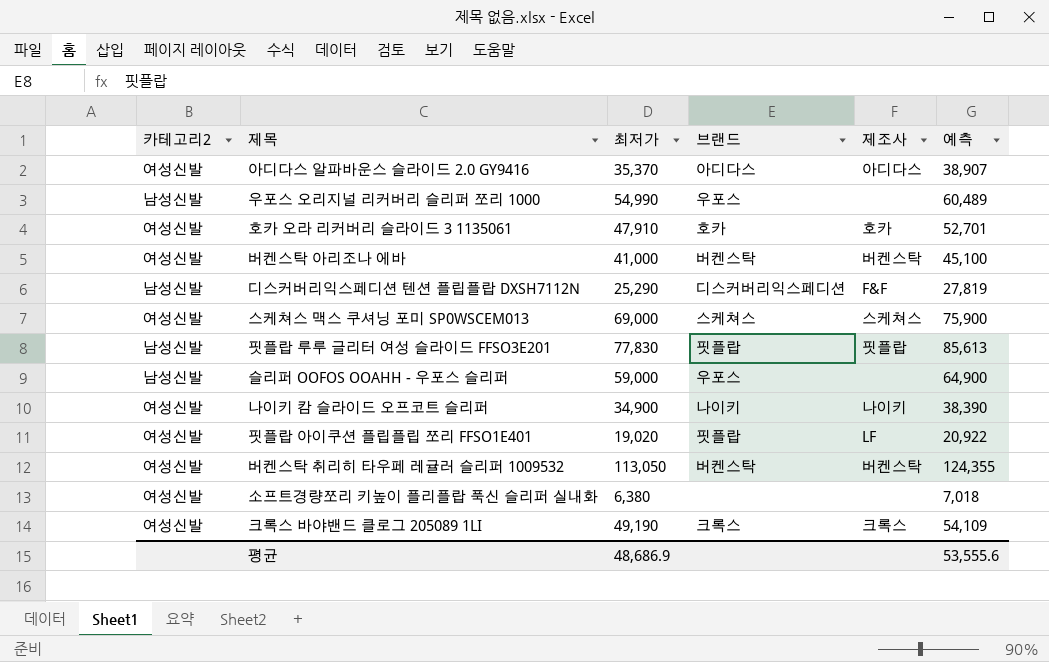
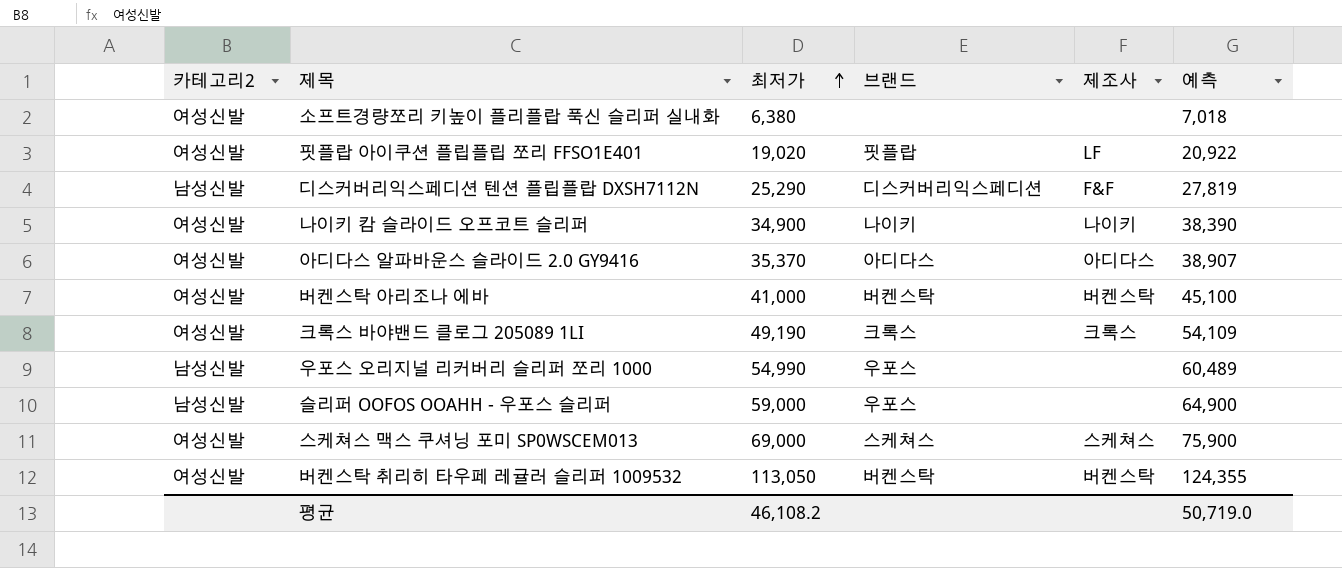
row order: none -> 최저가 ascending
row 호카 오라 리커버리 슬라이드 3 1135061: 여성신발 | 47,910 | 호카 | 호카 | 52,701 -> none
row 핏플랍 루루 글리터 여성 슬라이드 FFSO3E201: 남성신발 | 77,830 | 핏플랍 | 핏플랍 | 85,613 -> none
평균 | 최저가: 48,686.9 -> 46,108.2
평균 | 예측: 53,555.6 -> 50,719.0

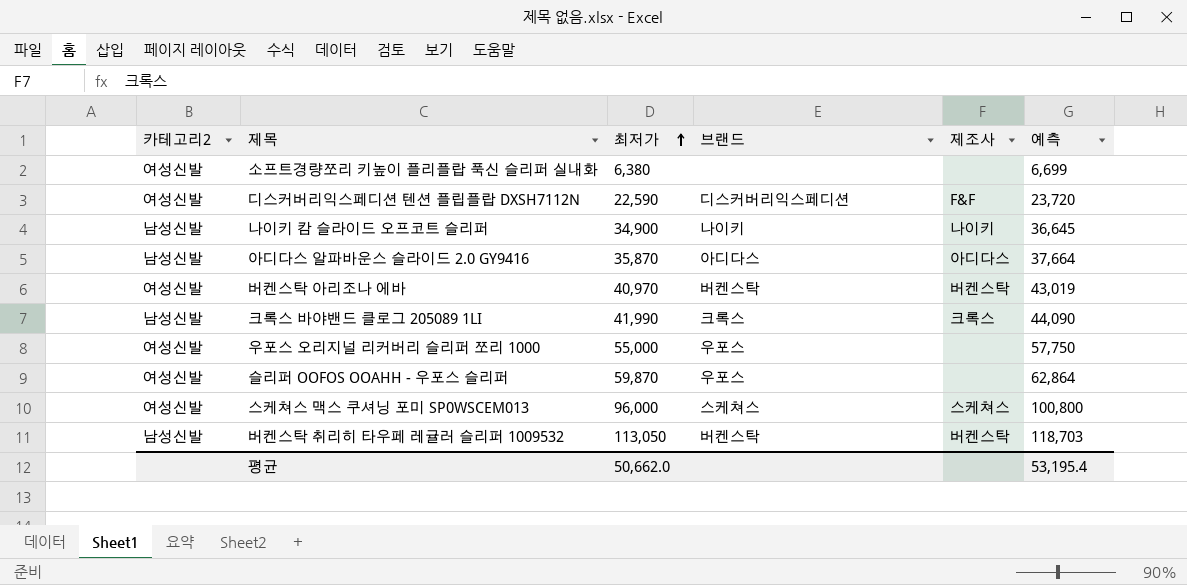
column 예측 | formula: [최저가] * 1.1 -> [최저가] * 1.05
row 핏플랍 아이쿠션 플립플립 쪼리 FFSO1E401: 여성신발 | 19,020 | 핏플랍 | LF | 20,922 -> none
디스커버리익스페디션 텐션 플립플랍 DXSH7112N | 카테고리2: 남성신발 -> 여성신발
디스커버리익스페디션 텐션 플립플랍 DXSH7112N | 최저가: 25,290 -> 22,590
나이키 캄 슬라이드 오프코트 슬리퍼 | 카테고리2: 여성신발 -> 남성신발
아디다스 알파바운스 슬라이드 2.0 GY9416 | 카테고리2: 여성신발 -> 남성신발
아디다스 알파바운스 슬라이드 2.0 GY9416 | 최저가: 35,370 -> 35,870
버켄스탁 아리조나 에바 | 최저가: 41,000 -> 40,970
크록스 바야밴드 클로그 205089 1LI | 카테고리2: 여성신발 -> 남성신발
크록스 바야밴드 클로그 205089 1LI | 최저가: 49,190 -> 41,990
우포스 오리지널 리커버리 슬리퍼 쪼리 1000 | 카테고리2: 남성신발 -> 여성신발
우포스 오리지널 리커버리 슬리퍼 쪼리 1000 | 최저가: 54,990 -> 55,000
슬리퍼 OOFOS OOAHH - 우포스 슬리퍼 | 카테고리2: 남성신발 -> 여성신발
슬리퍼 OOFOS OOAHH - 우포스 슬리퍼 | 최저가: 59,000 -> 59,870
스케쳐스 맥스 쿠셔닝 포미 SP0WSCEM013 | 최저가: 69,000 -> 96,000
버켄스탁 취리히 타우페 레귤러 슬리퍼 1009532 | 카테고리2: 여성신발 -> 남성신발
평균 | 최저가: 46,108.2 -> 50,662.0
평균 | 예측: 50,719.0 -> 53,195.4

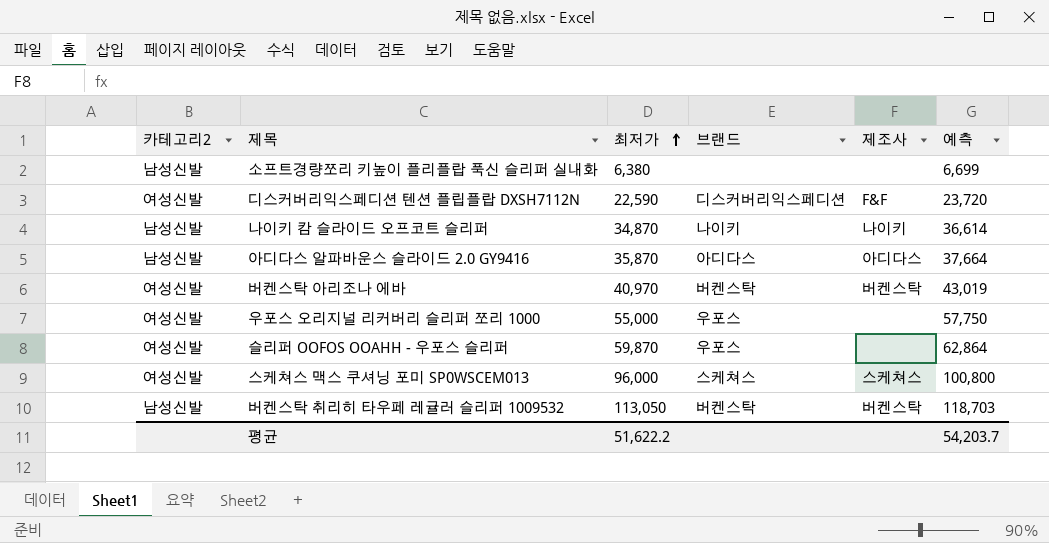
row 크록스 바야밴드 클로그 205089 1LI: 남성신발 | 41,990 | 크록스 | 크록스 | 44,090 -> none
소프트경량쪼리 키높이 플리플랍 푹신 슬리퍼 실내화 | 카테고리2: 여성신발 -> 남성신발
나이키 캄 슬라이드 오프코트 슬리퍼 | 최저가: 34,900 -> 34,870
나이키 캄 슬라이드 오프코트 슬리퍼 | 예측: 36,645 -> 36,614
평균 | 최저가: 50,662.0 -> 51,622.2
평균 | 예측: 53,195.4 -> 54,203.7

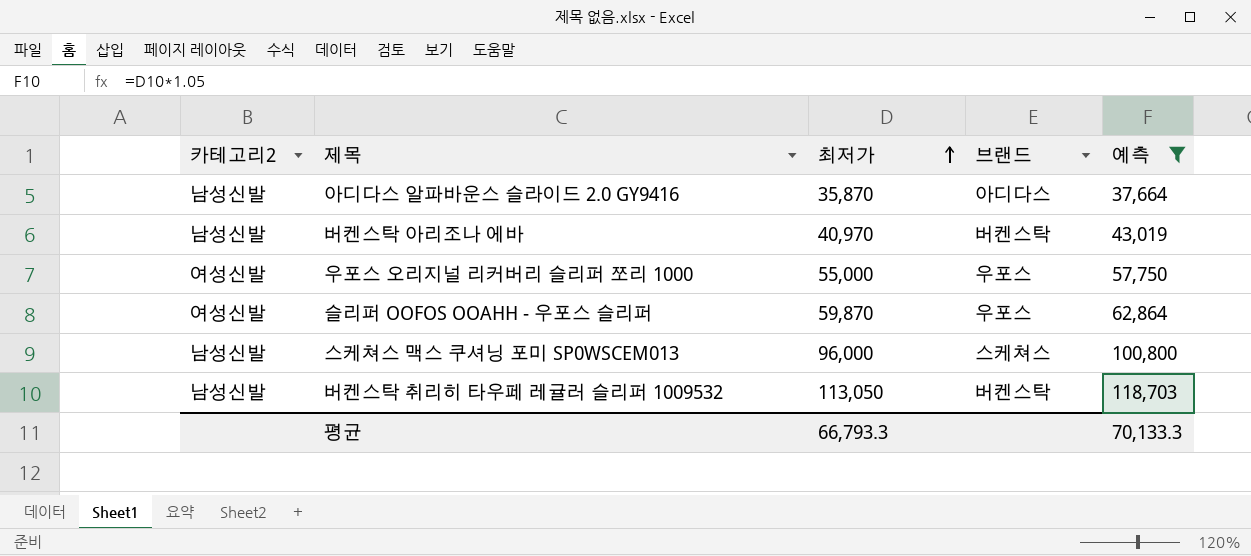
filter: none -> 예측 >= 37,664
column 제조사 | position: 5 -> none
버켄스탁 아리조나 에바 | 카테고리2: 여성신발 -> 남성신발
스케쳐스 맥스 쿠셔닝 포미 SP0WSCEM013 | 카테고리2: 여성신발 -> 남성신발
평균 | 최저가: 51,622.2 -> 66,793.3
평균 | 예측: 54,203.7 -> 70,133.3

